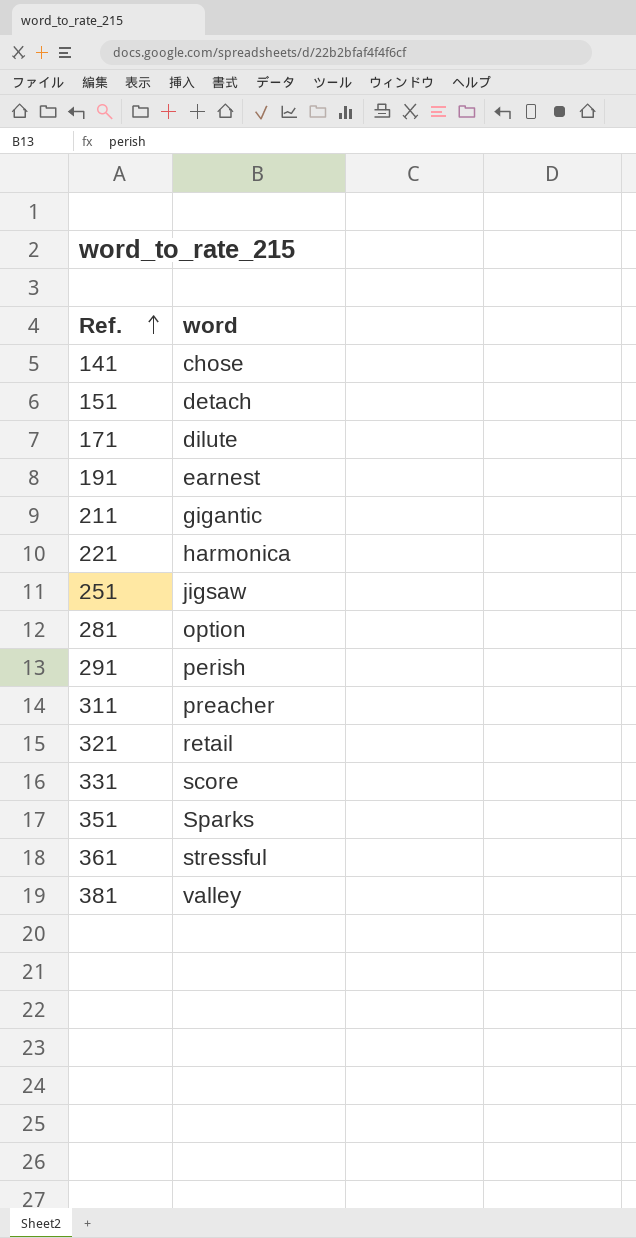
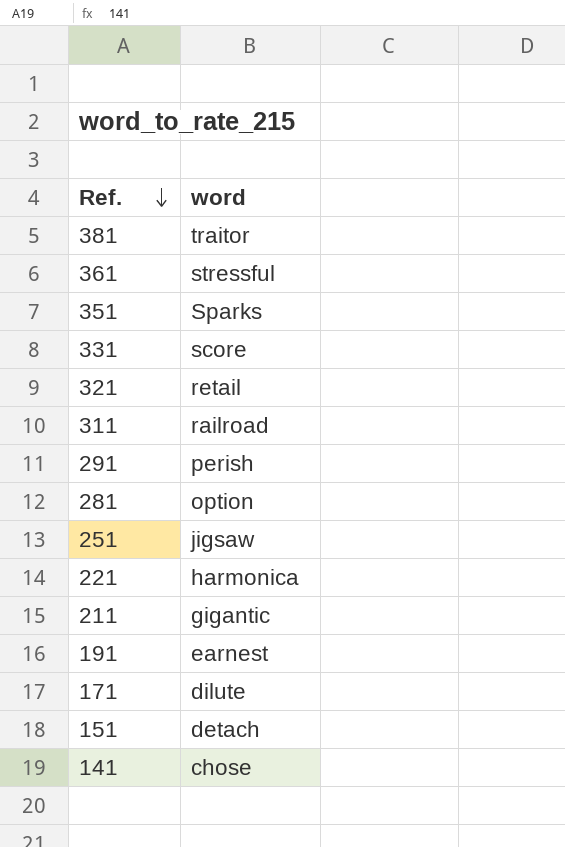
row order: Ref. ascending -> Ref. descending
381 | word: valley -> traitor
311 | word: preacher -> railroad

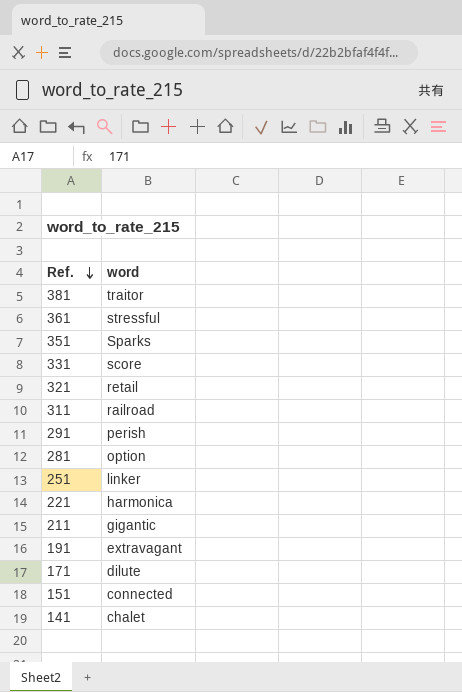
251 | word: jigsaw -> linker
191 | word: earnest -> extravagant
151 | word: detach -> connected
141 | word: chose -> chalet

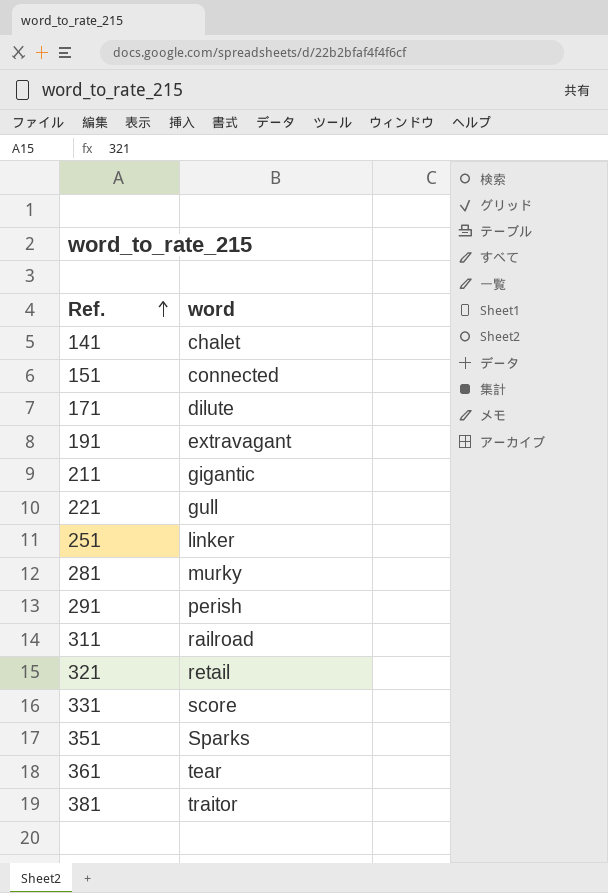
row order: Ref. descending -> Ref. ascending
221 | word: harmonica -> gull
281 | word: option -> murky
361 | word: stressful -> tear

